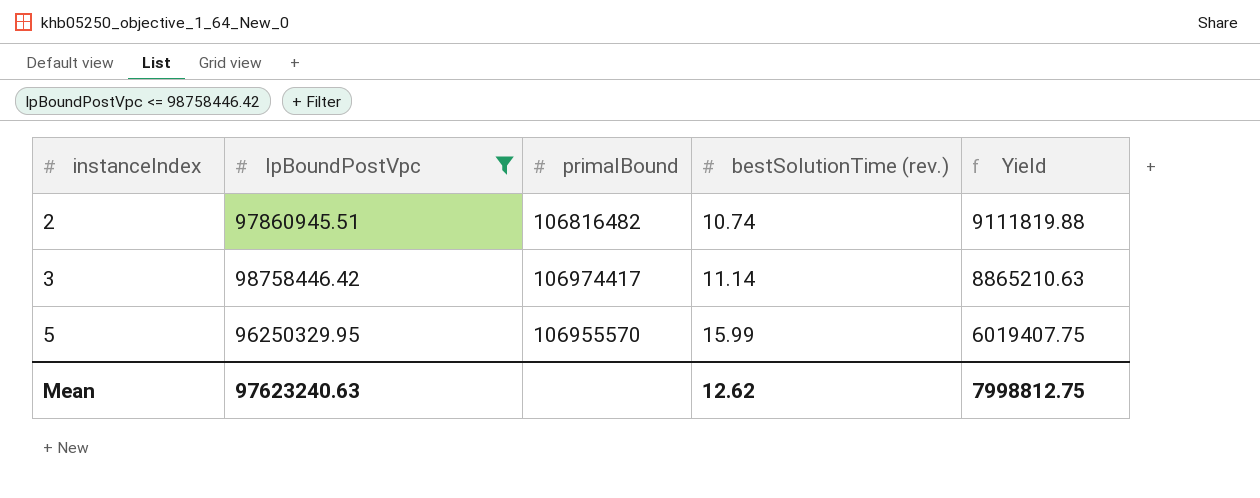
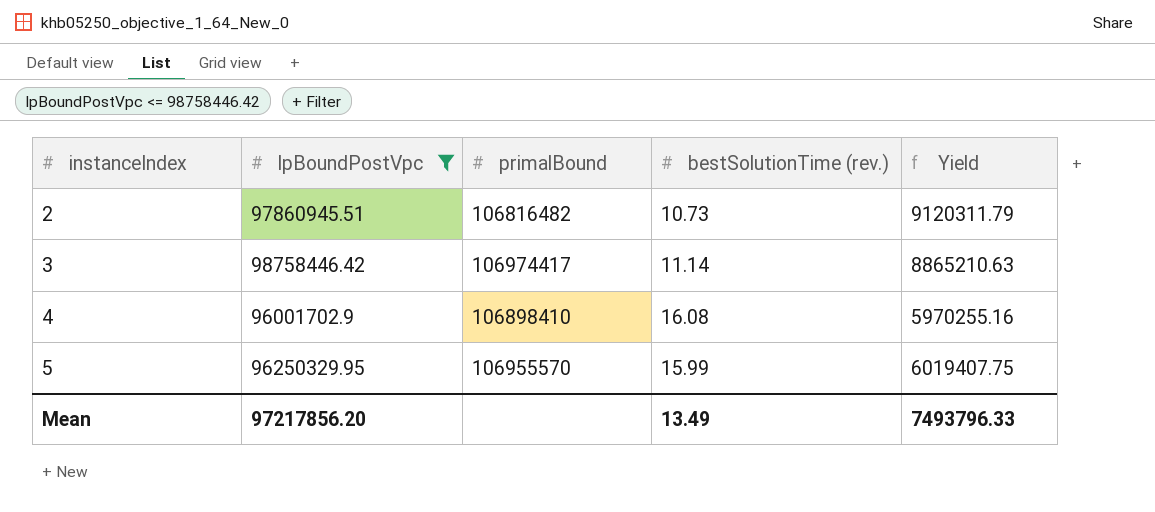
2 | bestSolutionTime (rev.): 10.74 -> 10.73
2 | Yield: 9111819.88 -> 9120311.79
row 4: none -> 96001702.9 | 106898410 | 16.08 | 5970255.16
Mean | lpBoundPostVpc: 97623240.63 -> 97217856.20
Mean | bestSolutionTime (rev.): 12.62 -> 13.49
Mean | Yield: 7998812.75 -> 7493796.33

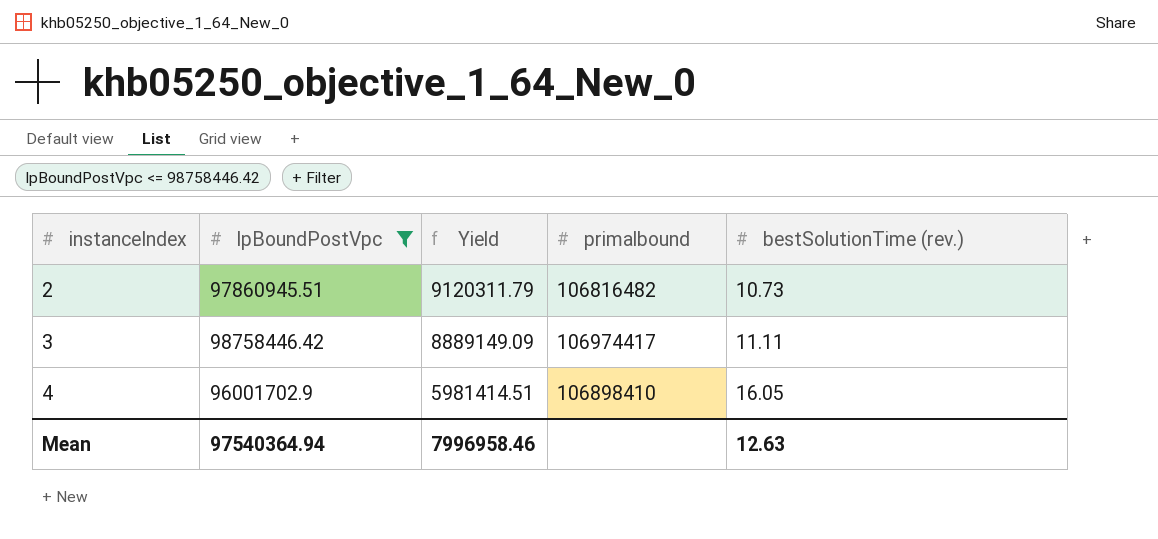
column Yield | position: 5 -> 3
column name: primalBound -> primalbound
row 5: 96250329.95 | 106955570 | 15.99 | 6019407.75 -> none
3 | Yield: 8865210.63 -> 8889149.09
3 | bestSolutionTime (rev.): 11.14 -> 11.11
4 | Yield: 5970255.16 -> 5981414.51
4 | bestSolutionTime (rev.): 16.08 -> 16.05
Mean | lpBoundPostVpc: 97217856.20 -> 97540364.94
Mean | Yield: 7493796.33 -> 7996958.46
Mean | bestSolutionTime (rev.): 13.49 -> 12.63

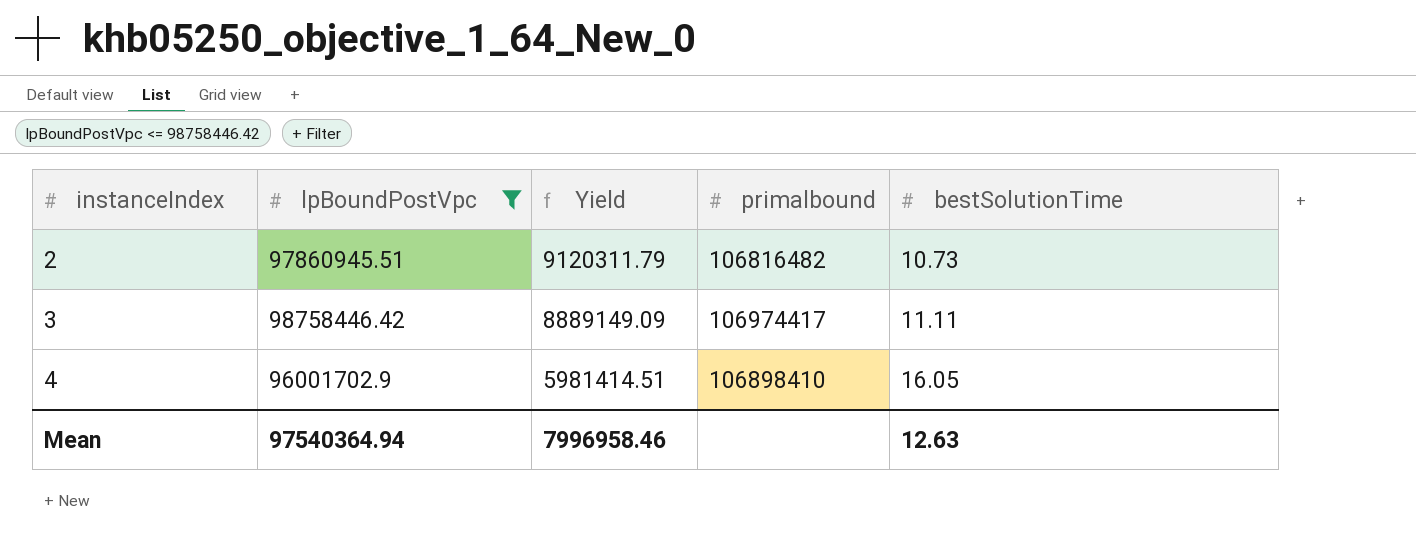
column name: bestSolutionTime (rev.) -> bestSolutionTime

